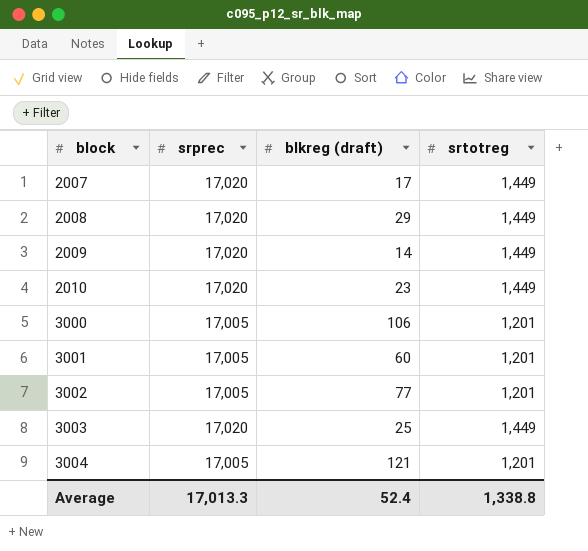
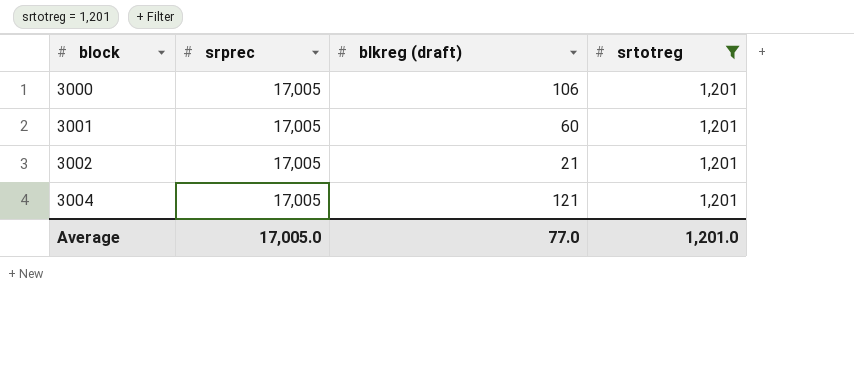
filter: none -> srtotreg = 1,201
3002 | blkreg (draft): 77 -> 21
Average | srprec: 17,013.3 -> 17,005.0
Average | blkreg (draft): 52.4 -> 77.0
Average | srtotreg: 1,338.8 -> 1,201.0

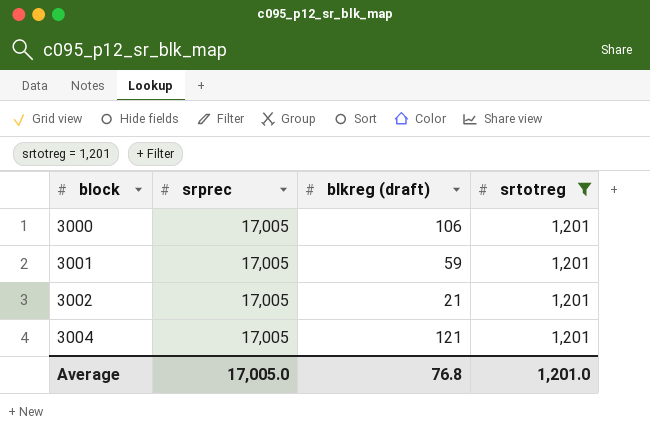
3001 | blkreg (draft): 60 -> 59
Average | blkreg (draft): 77.0 -> 76.8

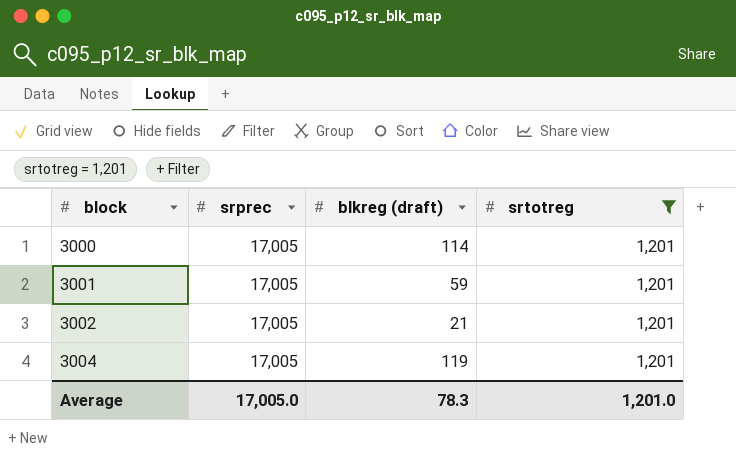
3000 | blkreg (draft): 106 -> 114
3004 | blkreg (draft): 121 -> 119
Average | blkreg (draft): 76.8 -> 78.3

